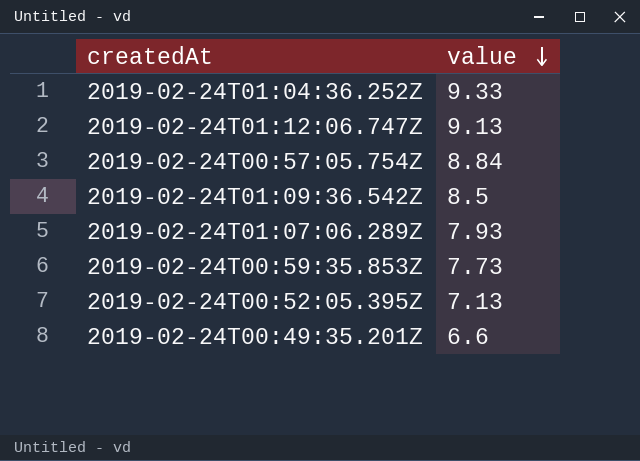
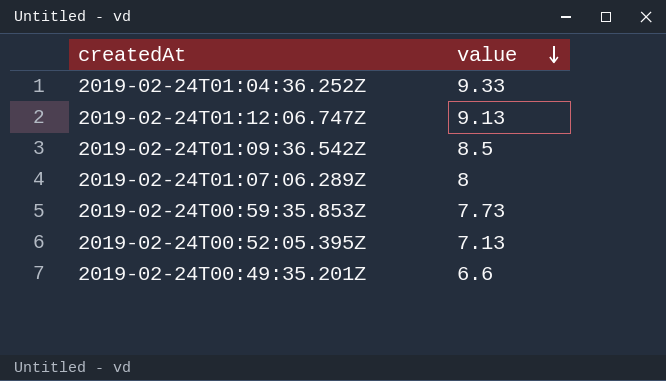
row 2019-02-24T00:57:05.754Z: 8.84 -> none
2019-02-24T01:07:06.289Z | value: 7.93 -> 8

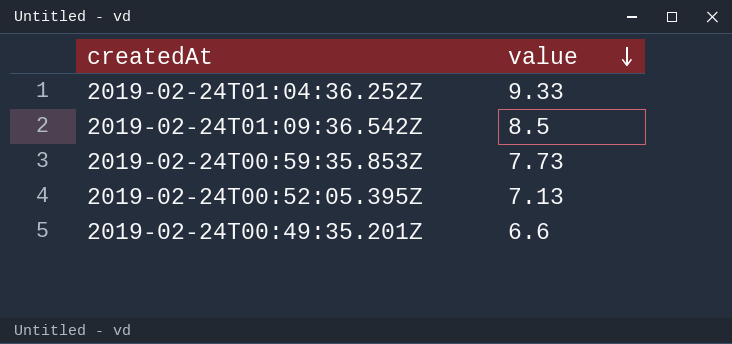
row 2019-02-24T01:12:06.747Z: 9.13 -> none
row 2019-02-24T01:07:06.289Z: 8 -> none

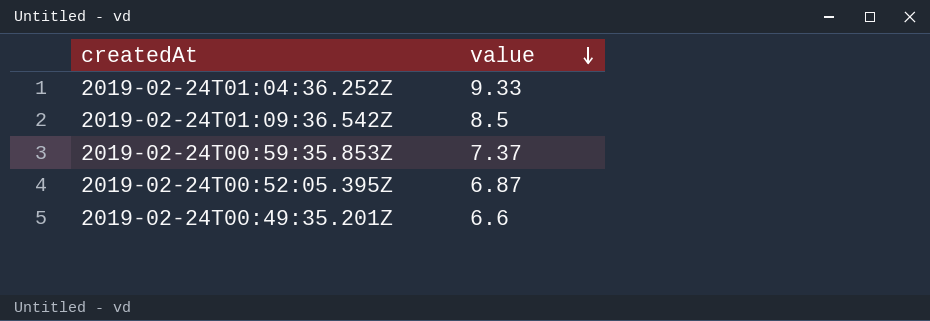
2019-02-24T00:59:35.853Z | value: 7.73 -> 7.37
2019-02-24T00:52:05.395Z | value: 7.13 -> 6.87

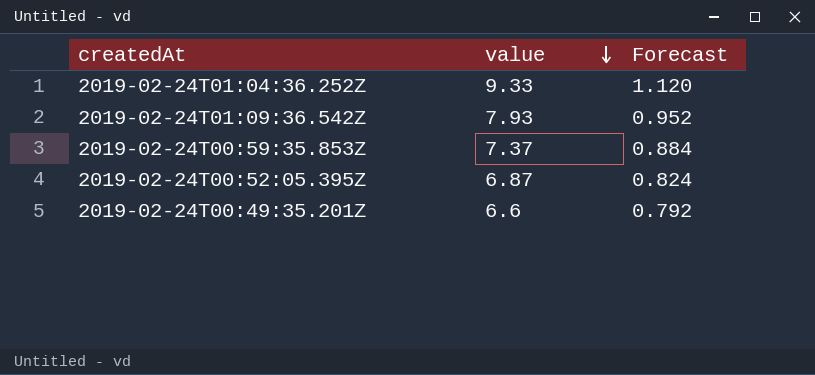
column Forecast | formula: none -> [value] * 0.12
2019-02-24T01:09:36.542Z | value: 8.5 -> 7.93

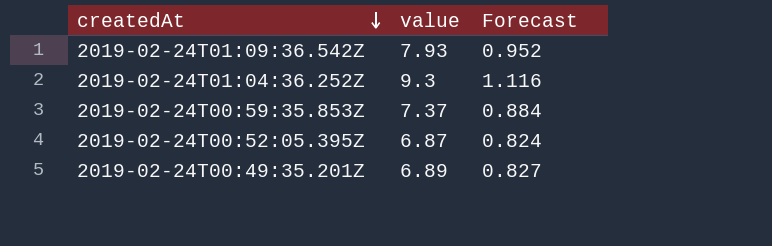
row order: value descending -> createdAt descending
2019-02-24T01:04:36.252Z | value: 9.33 -> 9.3
2019-02-24T01:04:36.252Z | Forecast: 1.120 -> 1.116
2019-02-24T00:49:35.201Z | value: 6.6 -> 6.89
2019-02-24T00:49:35.201Z | Forecast: 0.792 -> 0.827

